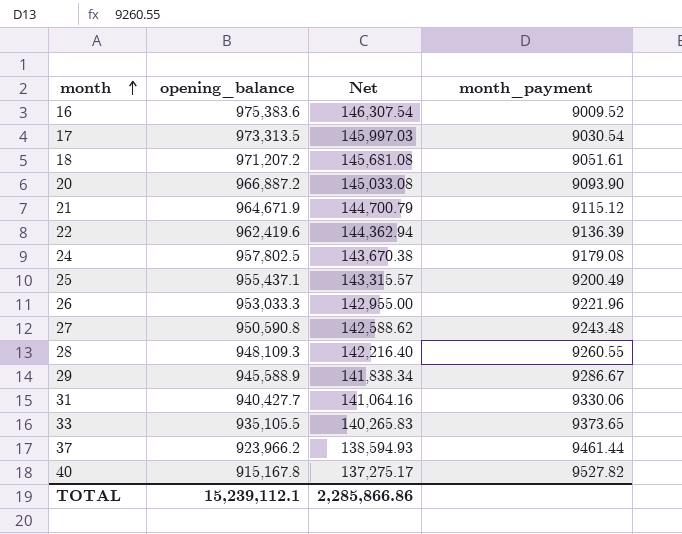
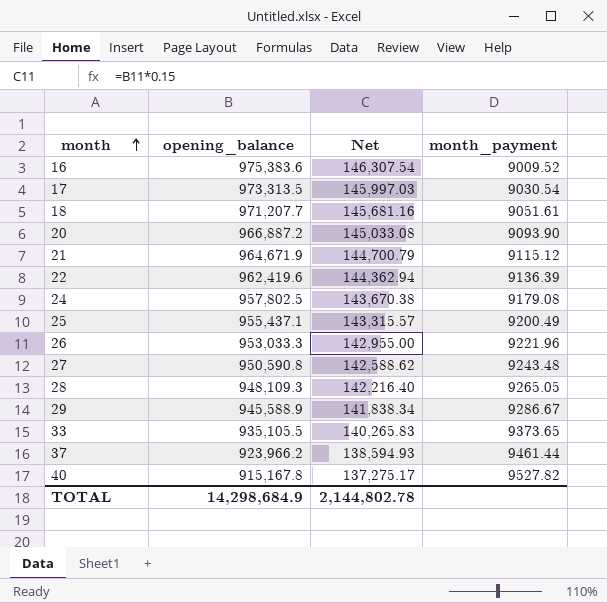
row 31: 940,427.7 | 141,064.16 | 9330.06 -> none
18 | opening_balance: 971,207.2 -> 971,207.7
18 | Net: 145,681.08 -> 145,681.16
28 | month_payment: 9260.55 -> 9265.05
TOTAL | opening_balance: 15,239,112.1 -> 14,298,684.9
TOTAL | Net: 2,285,866.86 -> 2,144,802.78

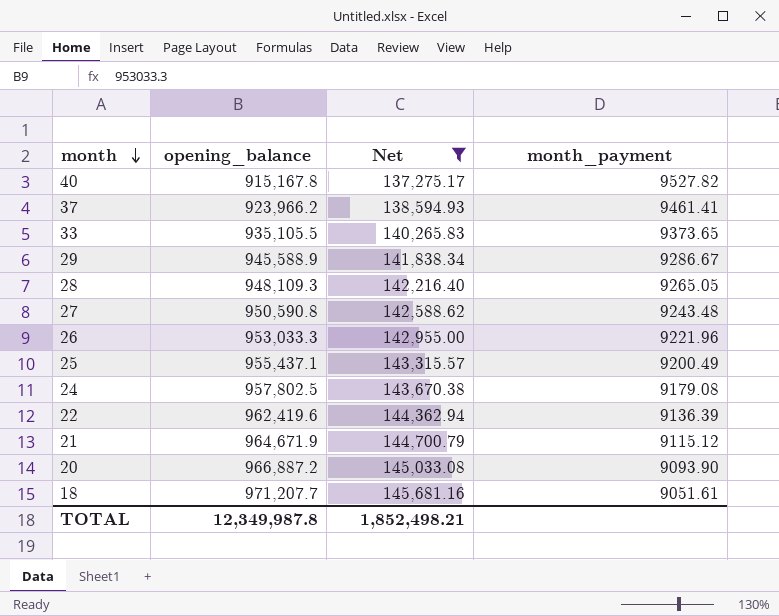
filter: none -> Net <= 145,681.16
row order: month ascending -> month descending
37 | month_payment: 9461.44 -> 9461.41
TOTAL | opening_balance: 14,298,684.9 -> 12,349,987.8
TOTAL | Net: 2,144,802.78 -> 1,852,498.21

